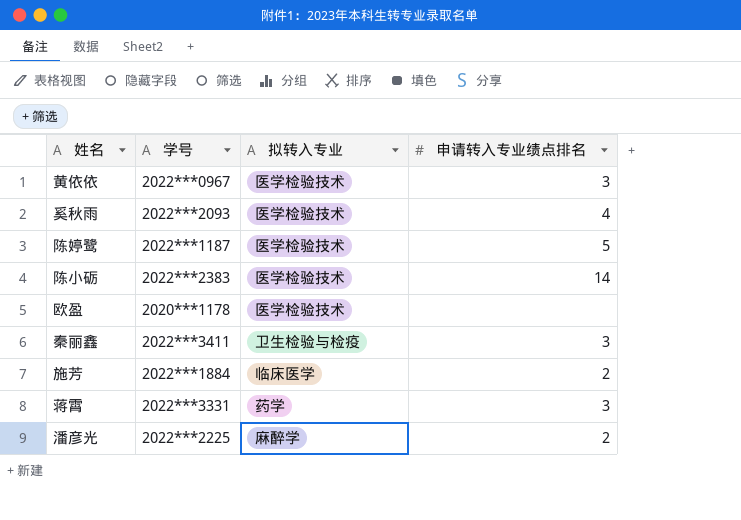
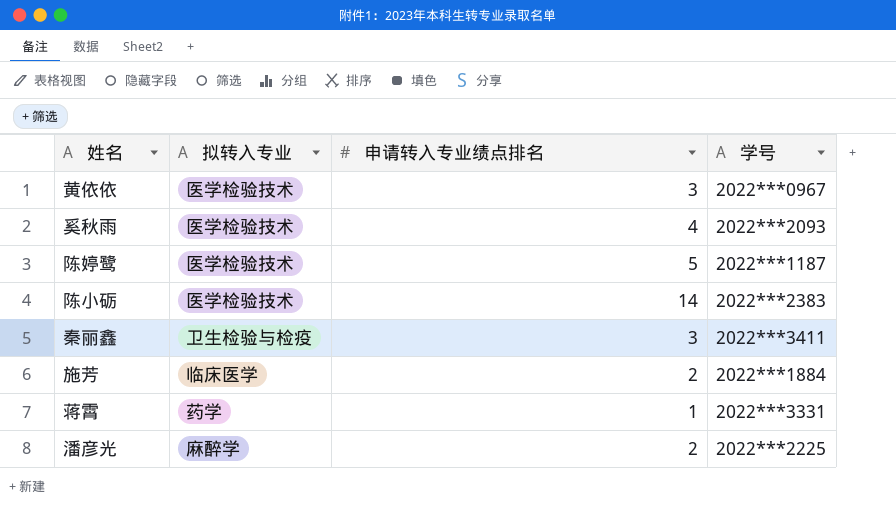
column 学号 | position: 2 -> 4
row 欧盈: 2020***1178 | 医学检验技术 | none -> none
蒋霄 | 申请转入专业绩点排名: 3 -> 1

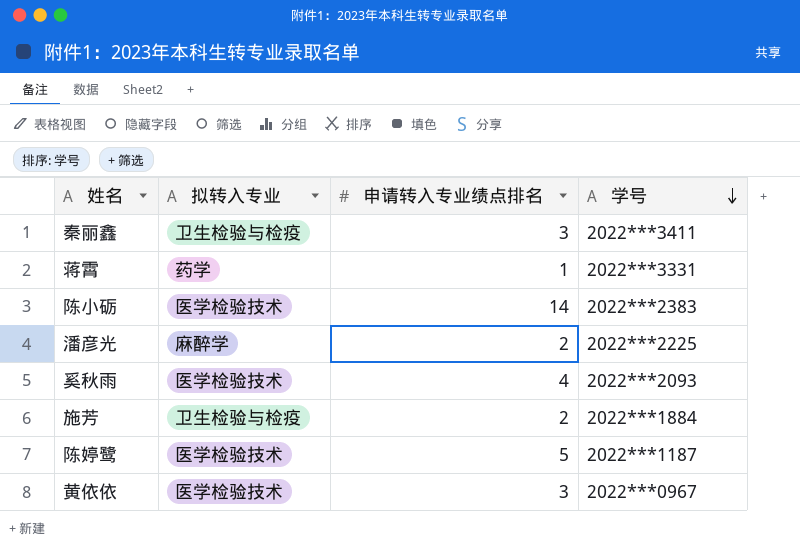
row order: none -> 学号 descending
施芳 | 拟转入专业: 临床医学 -> 卫生检验与检疫

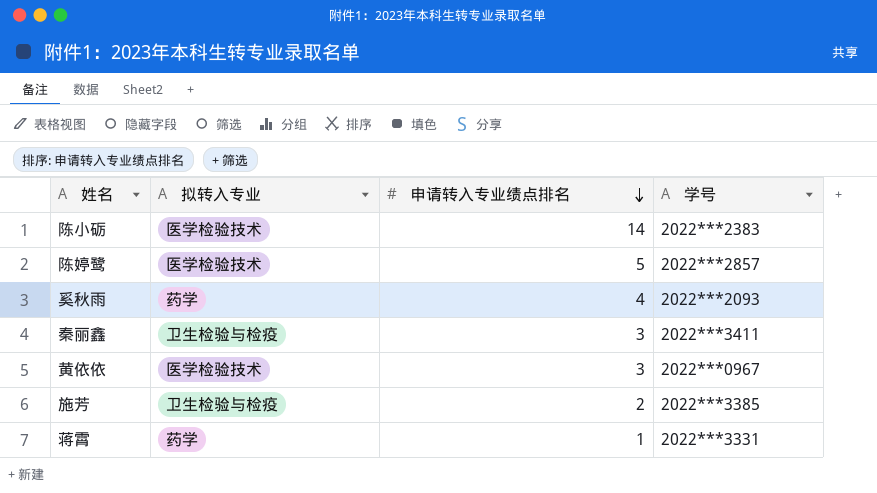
row order: 学号 descending -> 申请转入专业绩点排名 descending
row 潘彦光: 麻醉学 | 2 | 2022***2225 -> none
陈婷鹭 | 学号: 2022***1187 -> 2022***2857
奚秋雨 | 拟转入专业: 医学检验技术 -> 药学
施芳 | 学号: 2022***1884 -> 2022***3385

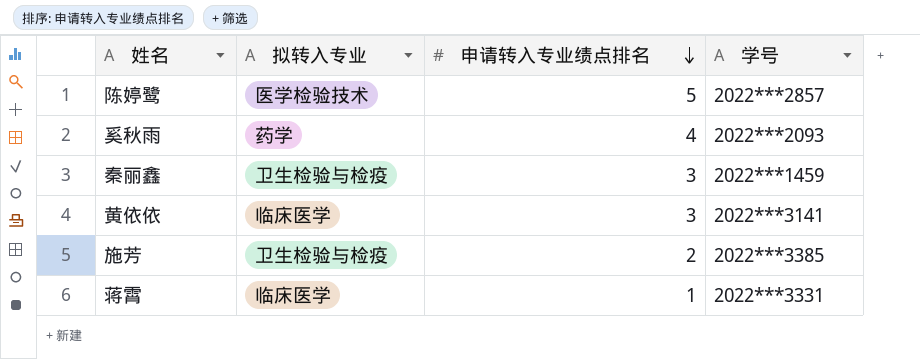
row 陈小砺: 医学检验技术 | 14 | 2022***2383 -> none
秦丽鑫 | 学号: 2022***3411 -> 2022***1459
黄依依 | 拟转入专业: 医学检验技术 -> 临床医学
黄依依 | 学号: 2022***0967 -> 2022***3141
蒋霄 | 拟转入专业: 药学 -> 临床医学

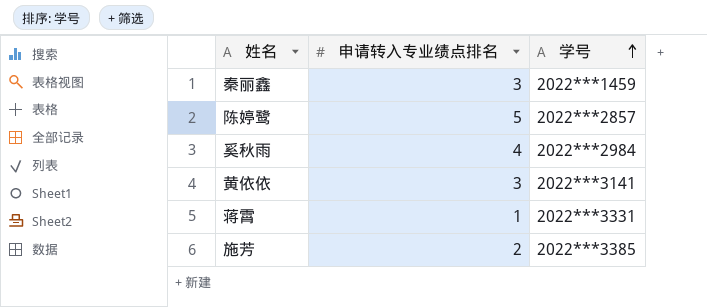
row order: 申请转入专业绩点排名 descending -> 学号 ascending
column 拟转入专业 | position: 2 -> none
奚秋雨 | 学号: 2022***2093 -> 2022***2984

